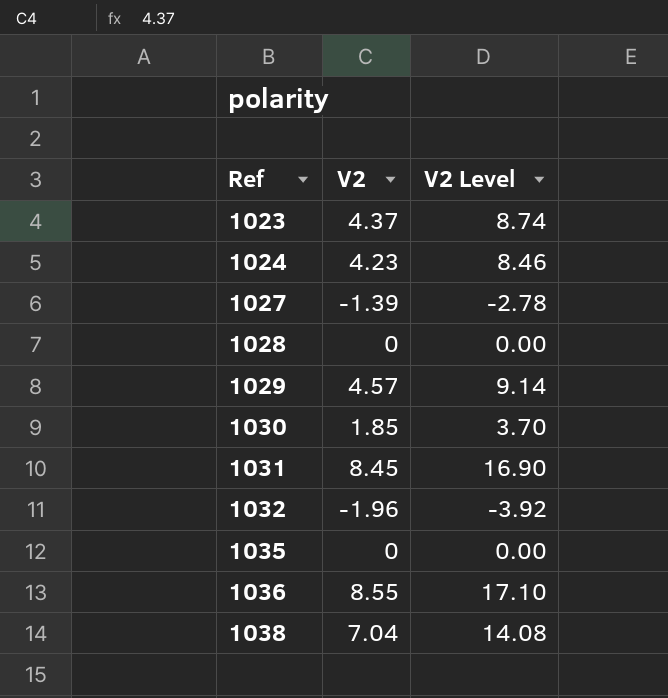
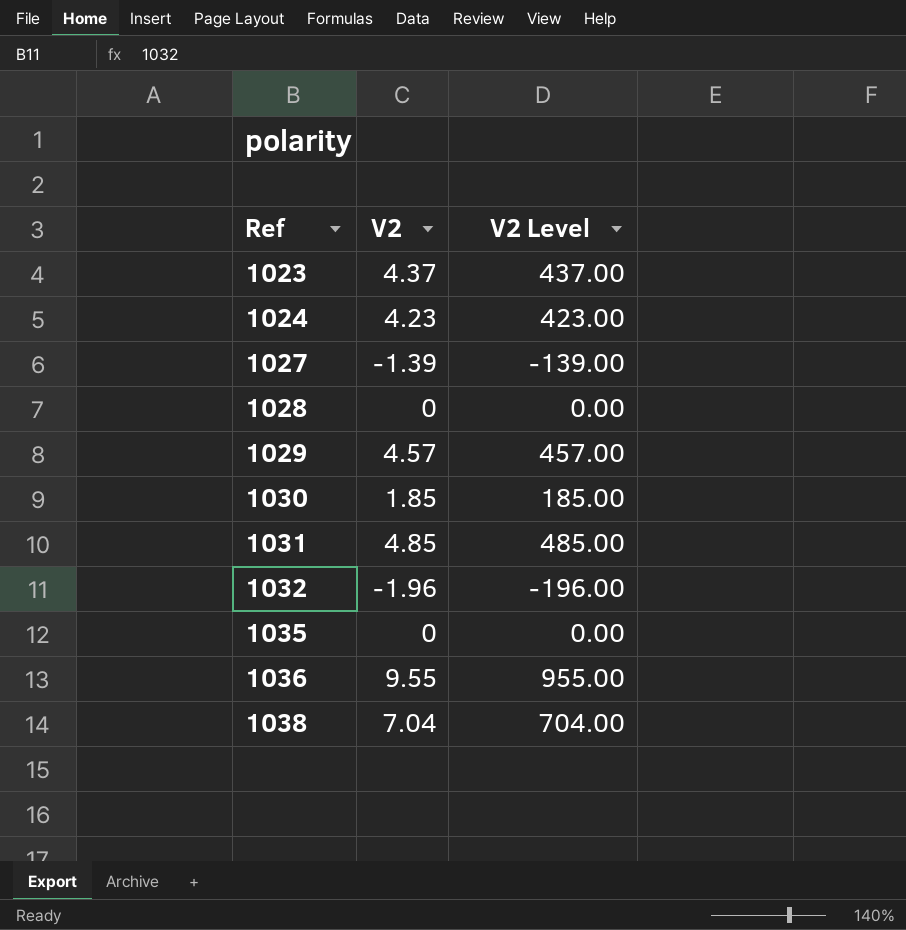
column V2 Level | formula: [V2] * 2 -> [V2] * 100
1031 | V2: 8.45 -> 4.85
1036 | V2: 8.55 -> 9.55

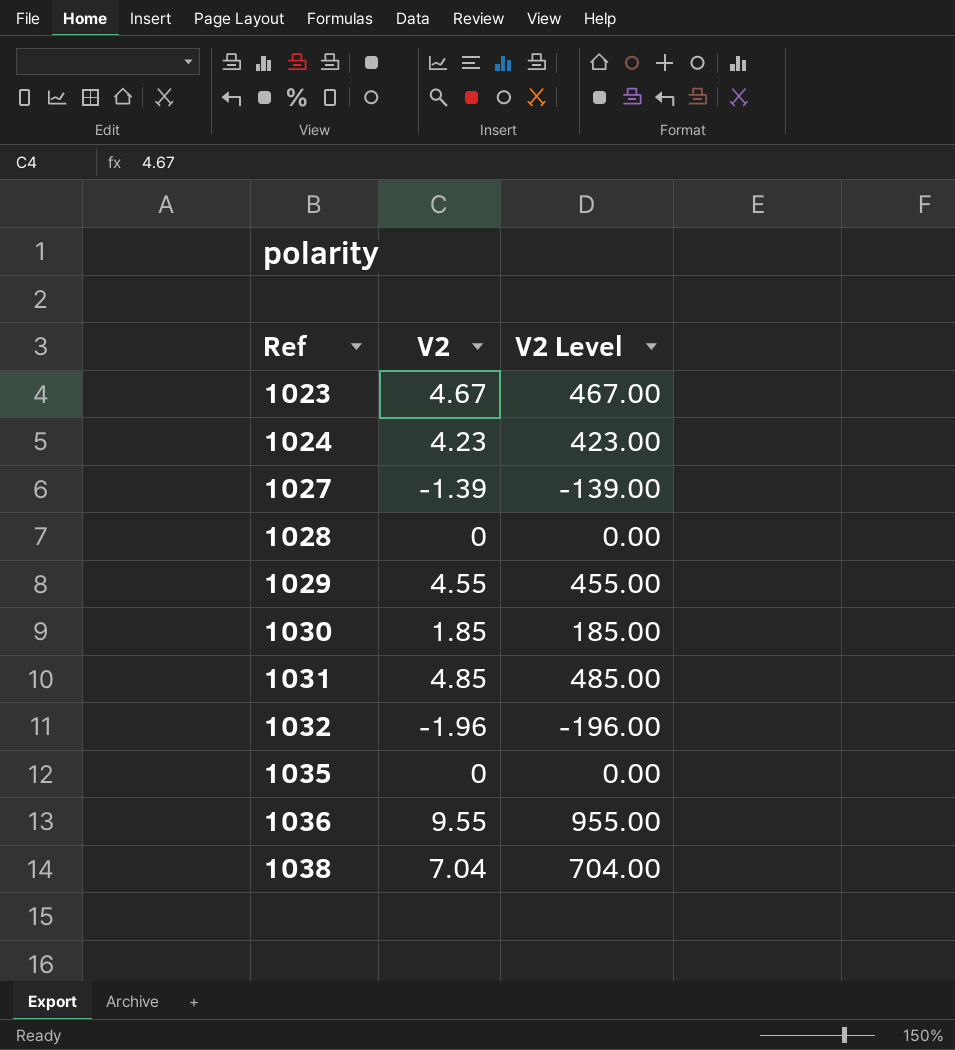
1023 | V2: 4.37 -> 4.67
1023 | V2 Level: 437.00 -> 467.00
1029 | V2: 4.57 -> 4.55
1029 | V2 Level: 457.00 -> 455.00

